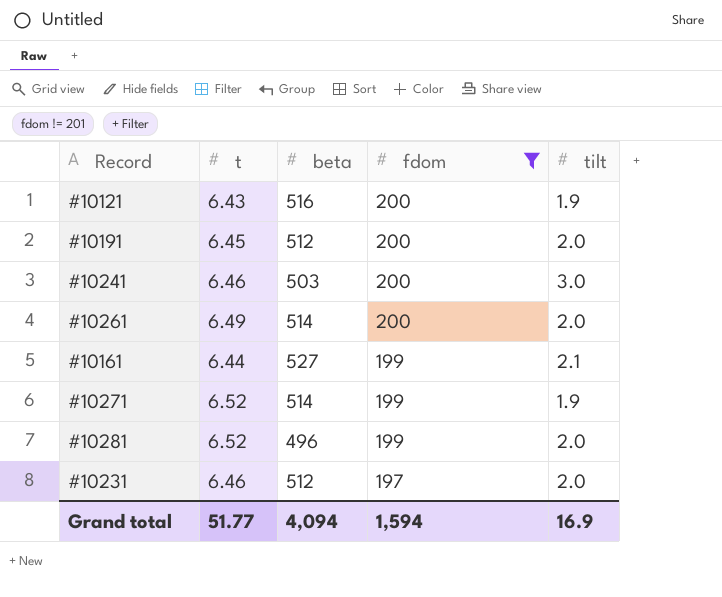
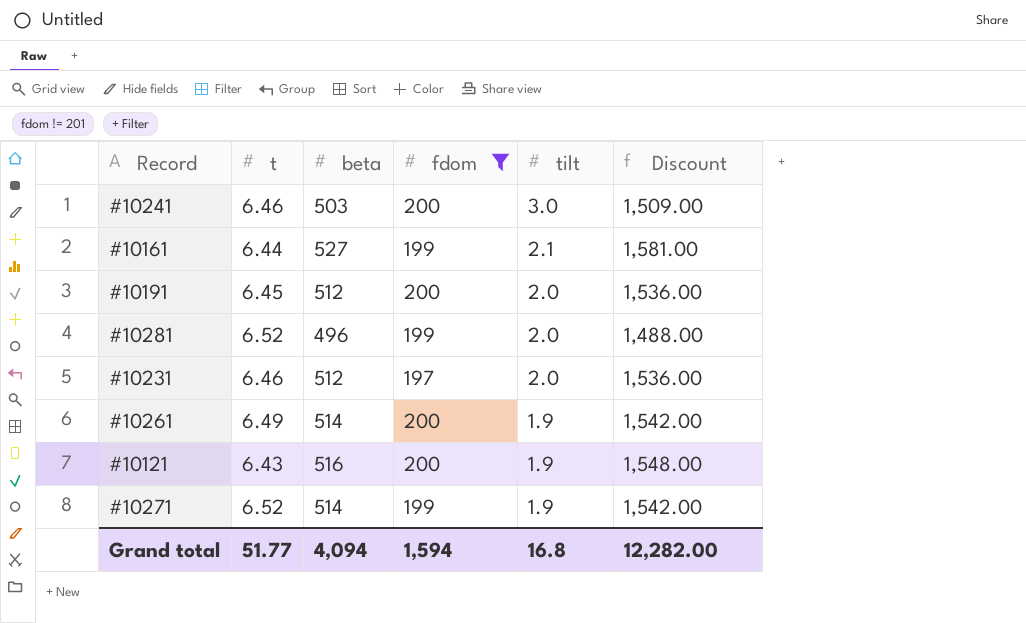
row order: fdom descending -> tilt descending
column Discount | formula: none -> [beta] * 3
#10261 | tilt: 2.0 -> 1.9
Grand total | tilt: 16.9 -> 16.8

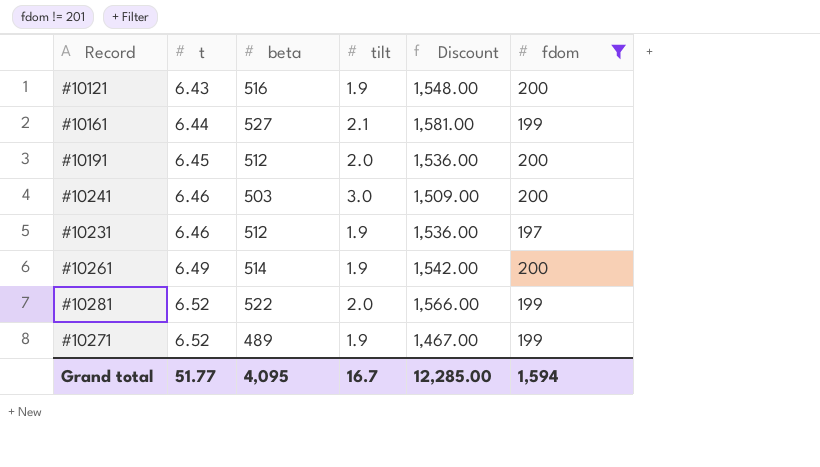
row order: tilt descending -> t ascending
column fdom | position: 4 -> 6
#10231 | tilt: 2.0 -> 1.9
#10281 | beta: 496 -> 522
#10281 | Discount: 1,488.00 -> 1,566.00
#10271 | beta: 514 -> 489
#10271 | Discount: 1,542.00 -> 1,467.00
Grand total | beta: 4,094 -> 4,095
Grand total | tilt: 16.8 -> 16.7
Grand total | Discount: 12,282.00 -> 12,285.00

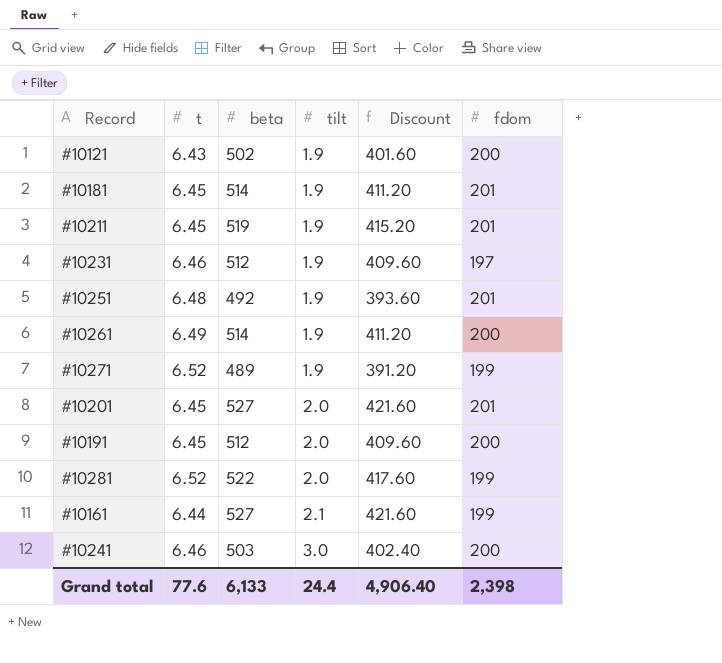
filter: fdom != 201 -> none
row order: t ascending -> tilt ascending
column Discount | formula: [beta] * 3 -> [beta] * 0.8
#10121 | beta: 516 -> 502
Grand total | t: 51.77 -> 77.6
Grand total | beta: 4,095 -> 6,133
Grand total | tilt: 16.7 -> 24.4
Grand total | Discount: 12,285.00 -> 4,906.40
Grand total | fdom: 1,594 -> 2,398

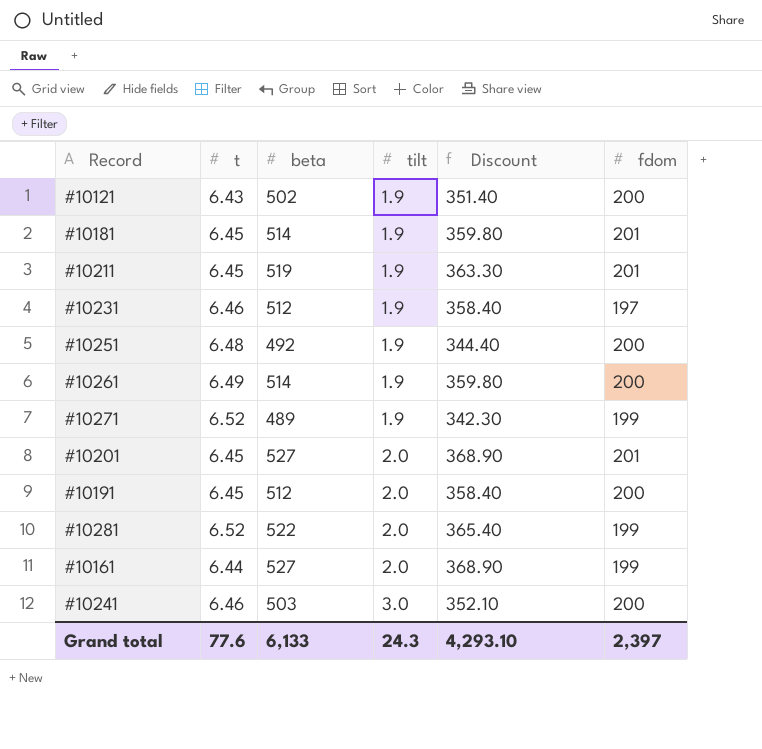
column Discount | formula: [beta] * 0.8 -> [beta] * 0.7
#10251 | fdom: 201 -> 200
#10161 | tilt: 2.1 -> 2.0
Grand total | tilt: 24.4 -> 24.3
Grand total | Discount: 4,906.40 -> 4,293.10
Grand total | fdom: 2,398 -> 2,397

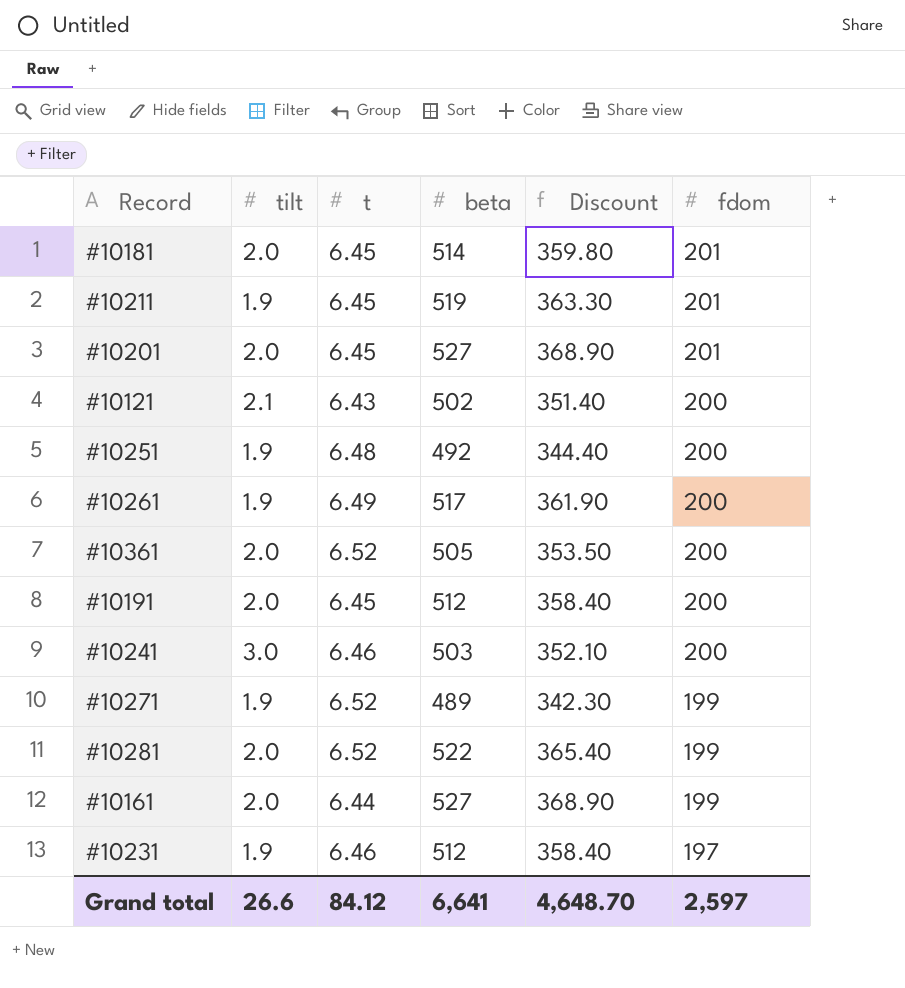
row order: tilt ascending -> fdom descending
column tilt | position: 4 -> 2
#10181 | tilt: 1.9 -> 2.0
#10121 | tilt: 1.9 -> 2.1
#10261 | beta: 514 -> 517
#10261 | Discount: 359.80 -> 361.90
row #10361: none -> 2.0 | 6.52 | 505 | 353.50 | 200
Grand total | tilt: 24.3 -> 26.6
Grand total | t: 77.6 -> 84.12
Grand total | beta: 6,133 -> 6,641
Grand total | Discount: 4,293.10 -> 4,648.70
Grand total | fdom: 2,397 -> 2,597

